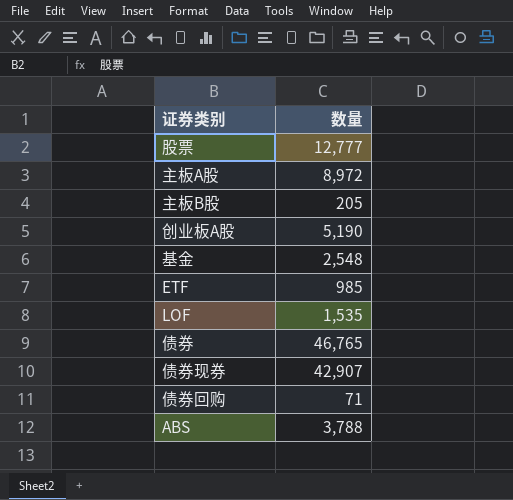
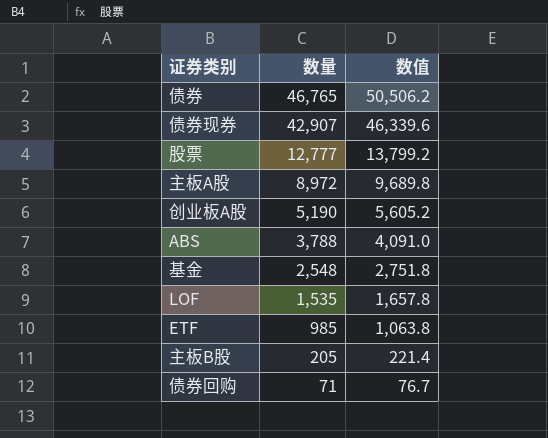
row order: none -> 数量 descending
column 数值 | formula: none -> [数量] * 1.08

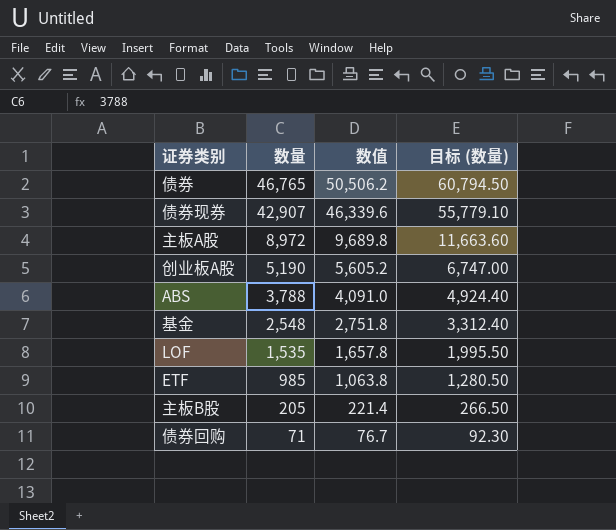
column 目标 (数量) | formula: none -> [数量] * 1.3
row 股票: 12,777 | 13,799.2 -> none

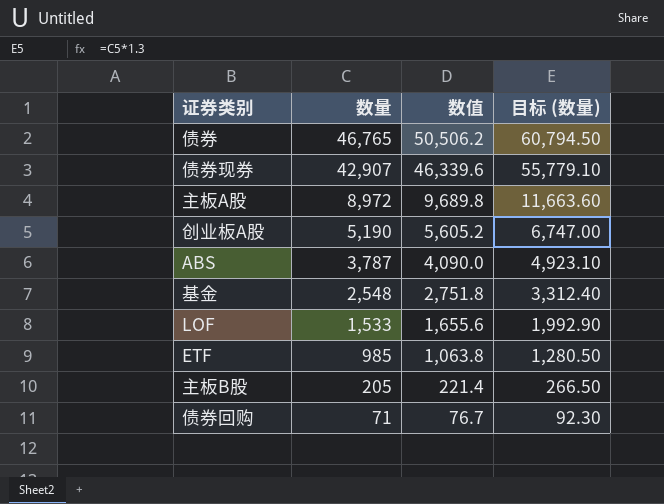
ABS | 数量: 3,788 -> 3,787
ABS | 数值: 4,091.0 -> 4,090.0
ABS | 目标 (数量): 4,924.40 -> 4,923.10
LOF | 数量: 1,535 -> 1,533
LOF | 数值: 1,657.8 -> 1,655.6
LOF | 目标 (数量): 1,995.50 -> 1,992.90

